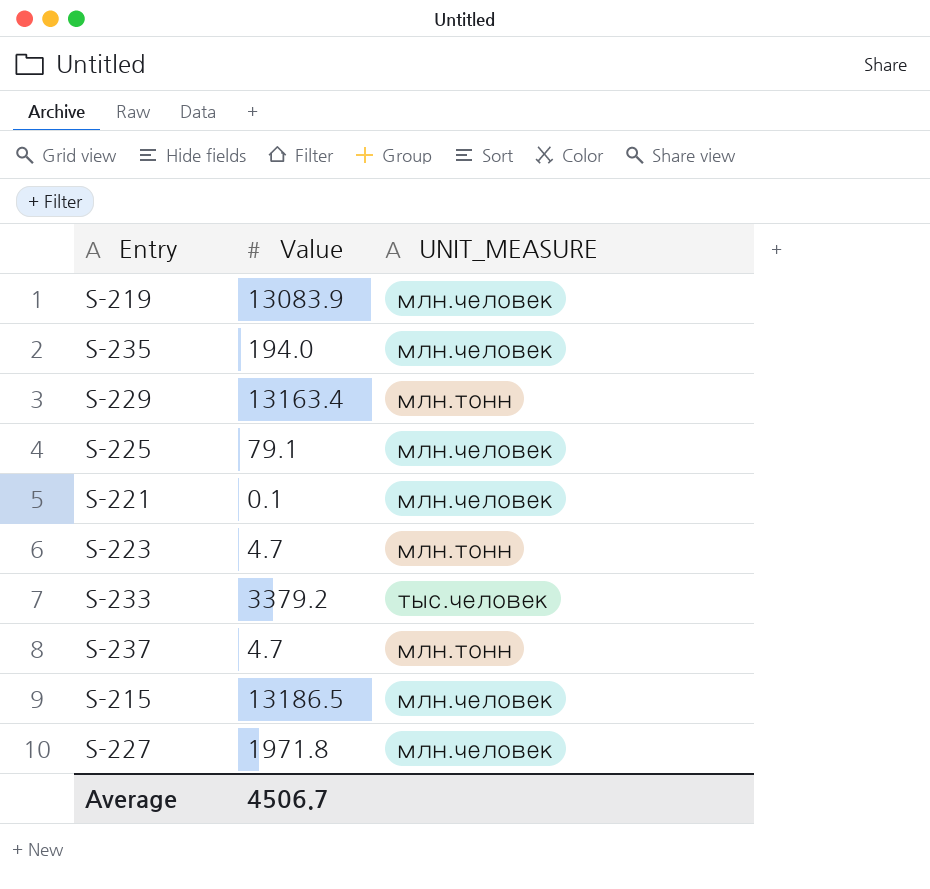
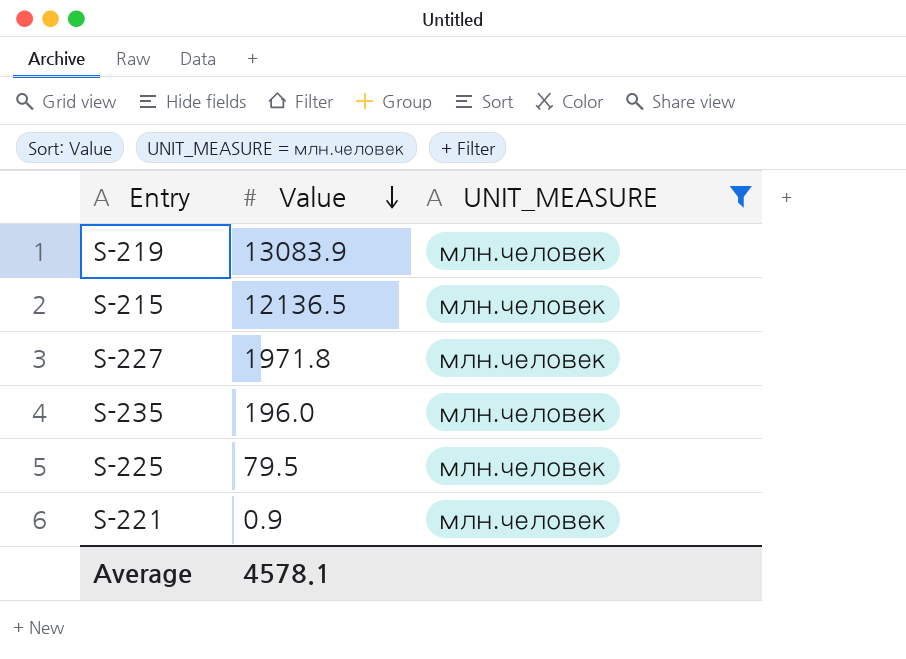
filter: none -> UNIT_MEASURE = млн.человек
row order: none -> Value descending
S-215 | Value: 13186.5 -> 12136.5
S-235 | Value: 194.0 -> 196.0
S-225 | Value: 79.1 -> 79.5
S-221 | Value: 0.1 -> 0.9
Average | Value: 4506.7 -> 4578.1

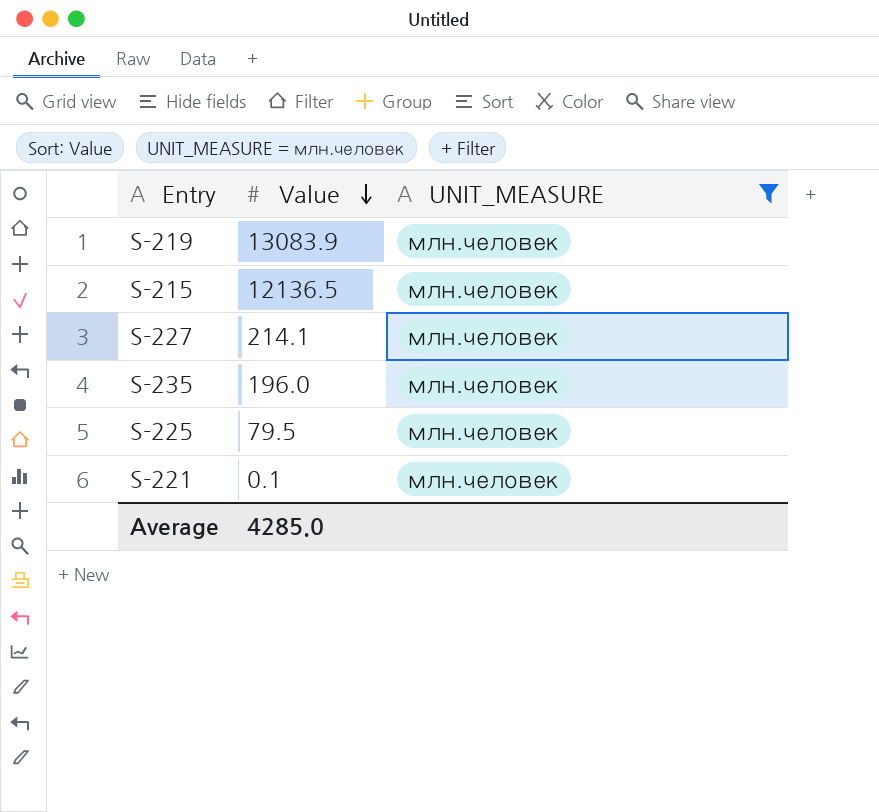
S-227 | Value: 1971.8 -> 214.1
S-221 | Value: 0.9 -> 0.1
Average | Value: 4578.1 -> 4285.0

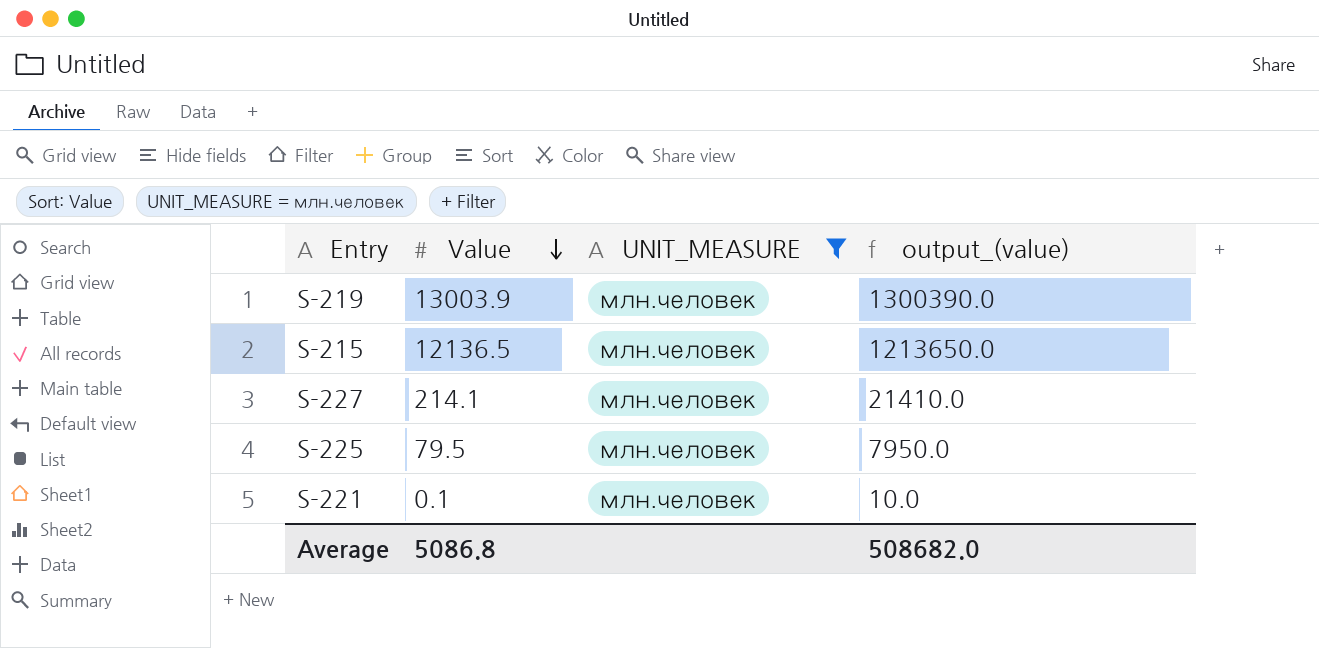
column output_(value) | formula: none -> [Value] * 100
row S-235: 196.0 | млн.человек -> none
S-219 | Value: 13083.9 -> 13003.9
Average | Value: 4285.0 -> 5086.8

